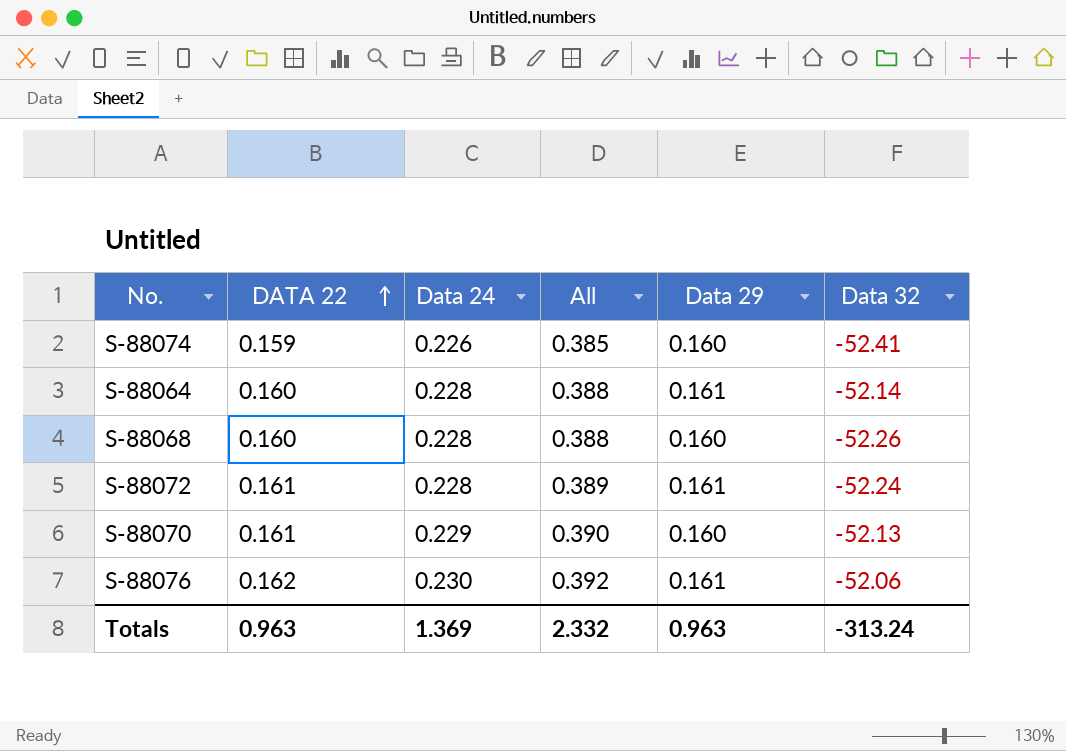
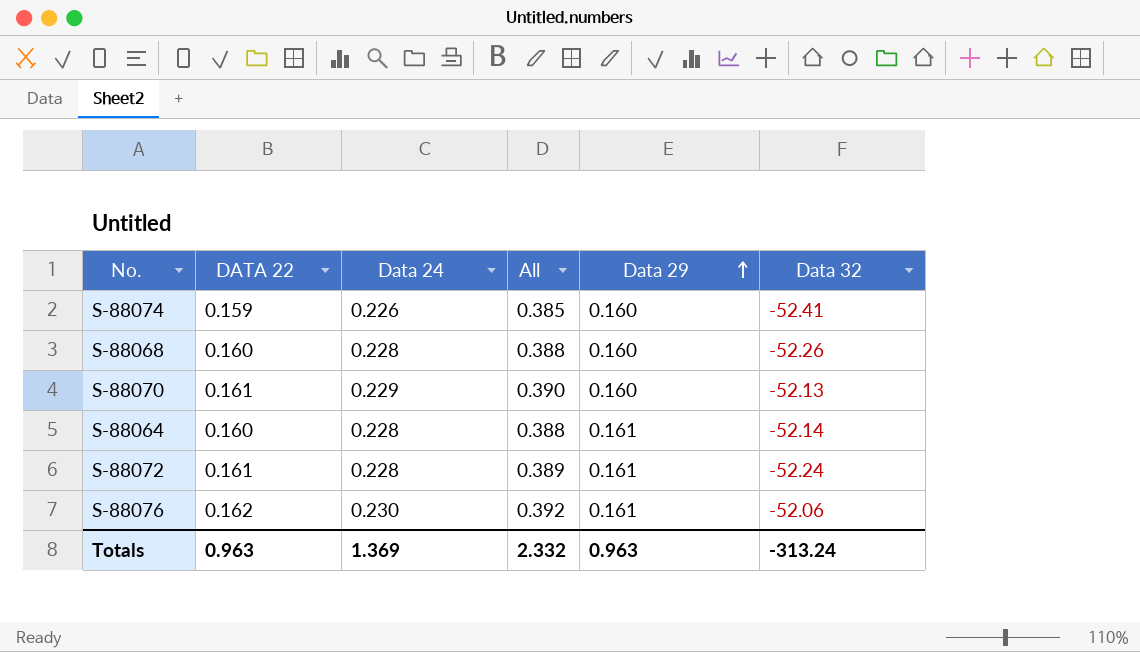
row order: DATA 22 ascending -> Data 29 ascending

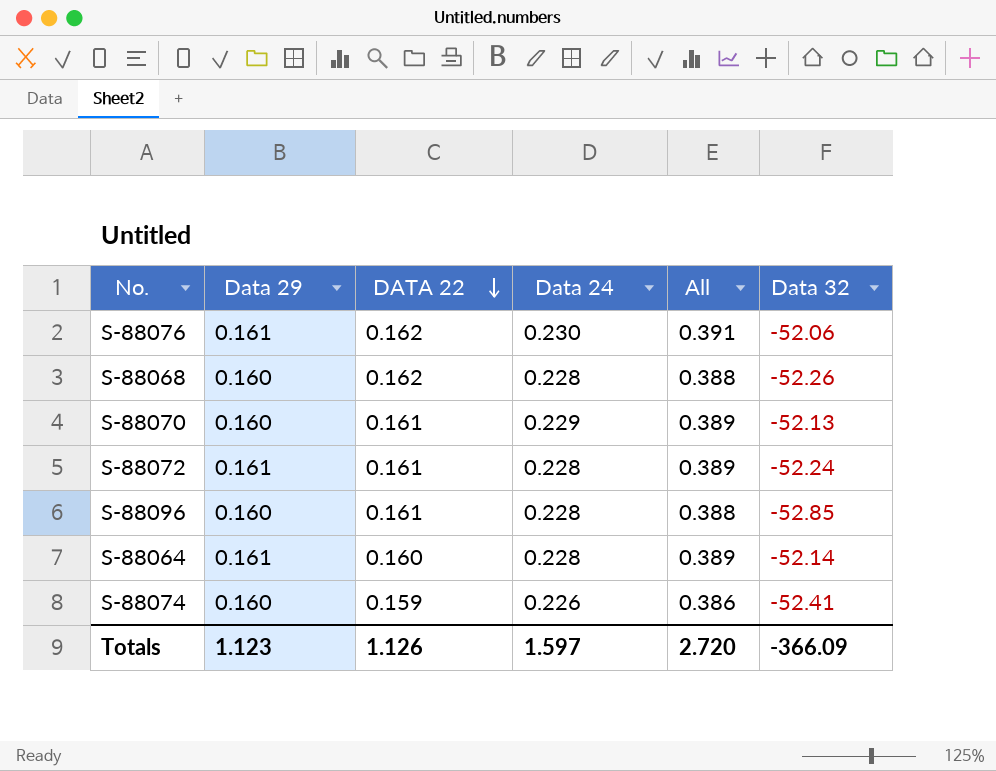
row order: Data 29 ascending -> DATA 22 descending
column Data 29 | position: 5 -> 2
column All | formula: [DATA 22] + [Data 24] -> [Data 29] + [Data 24]
S-88068 | DATA 22: 0.160 -> 0.162
row S-88096: none -> 0.160 | 0.161 | 0.228 | 0.388 | -52.85
Totals | Data 29: 0.963 -> 1.123
Totals | DATA 22: 0.963 -> 1.126
Totals | Data 24: 1.369 -> 1.597
Totals | All: 2.332 -> 2.720
Totals | Data 32: -313.24 -> -366.09

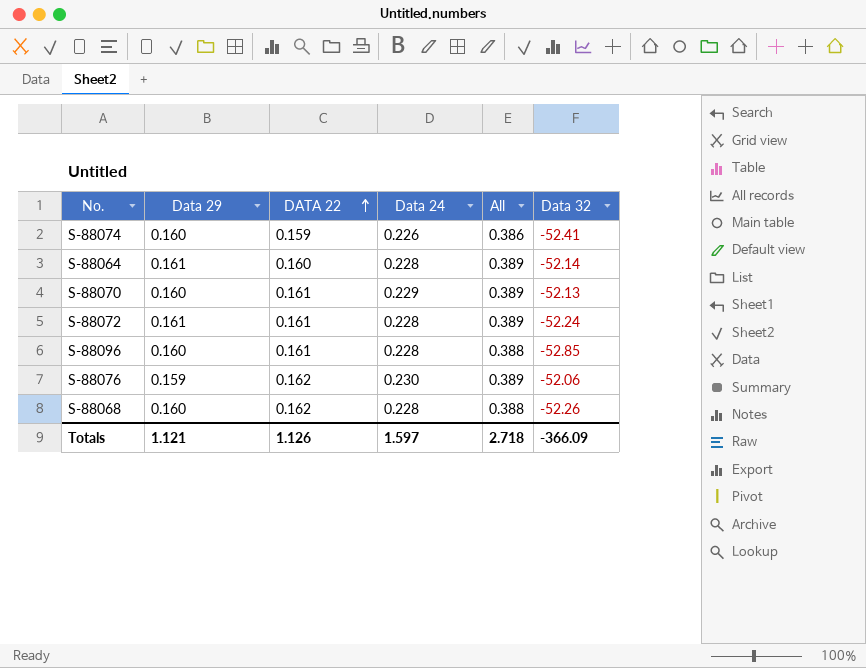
row order: DATA 22 descending -> DATA 22 ascending
S-88076 | Data 29: 0.161 -> 0.159
S-88076 | All: 0.391 -> 0.389
Totals | Data 29: 1.123 -> 1.121
Totals | All: 2.720 -> 2.718

